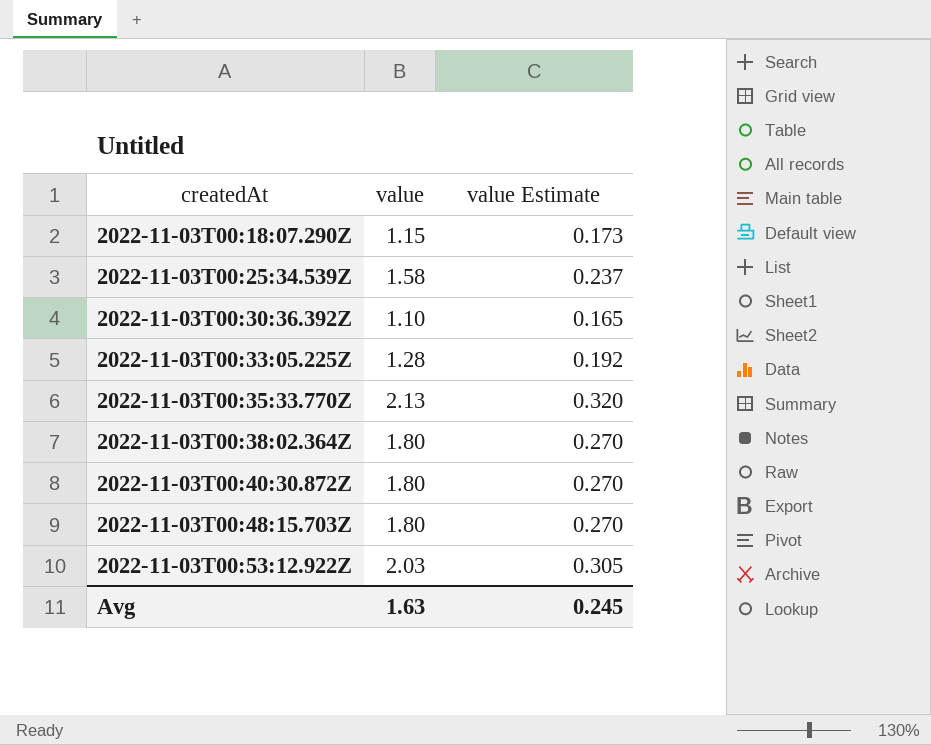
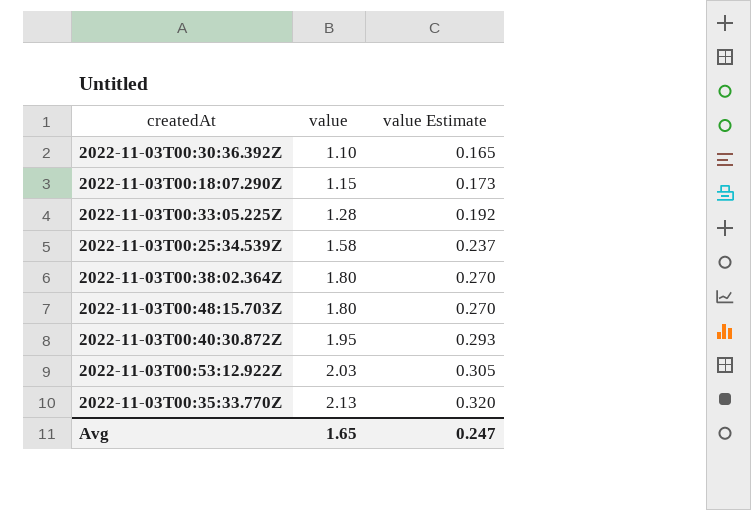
row order: createdAt ascending -> value ascending
2022-11-03T00:40:30.872Z | value: 1.80 -> 1.95
2022-11-03T00:40:30.872Z | value Estimate: 0.270 -> 0.293
Avg | value: 1.63 -> 1.65
Avg | value Estimate: 0.245 -> 0.247

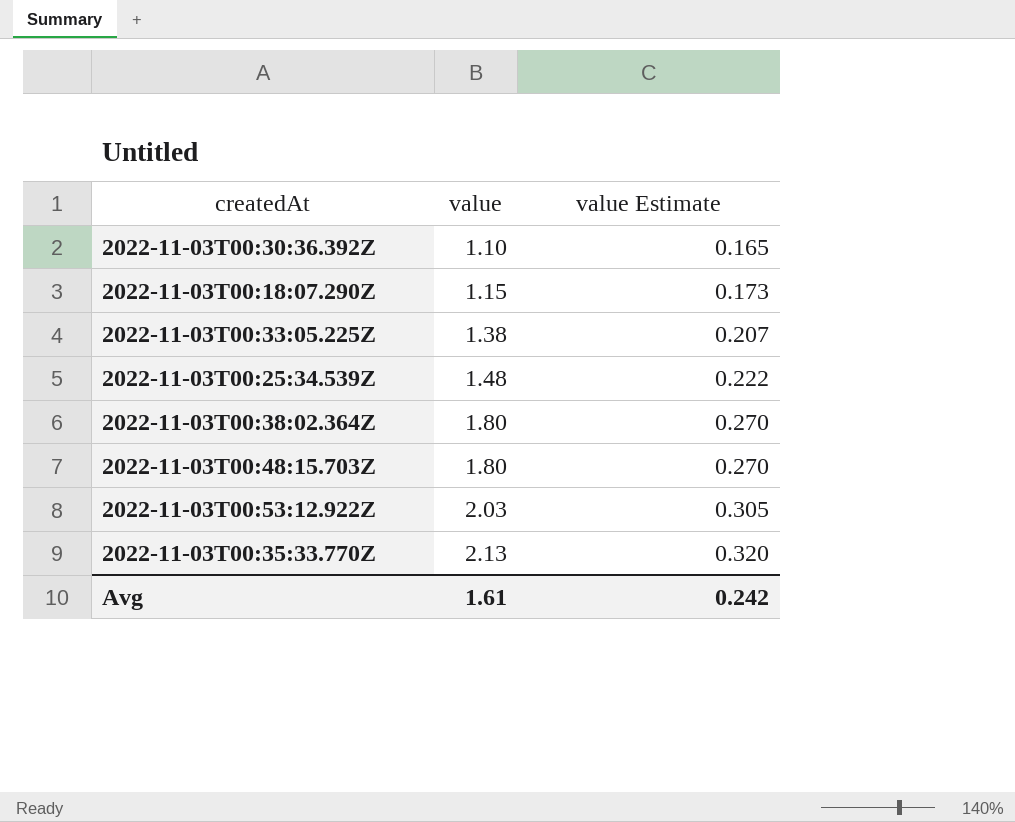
row 2022-11-03T00:40:30.872Z: 1.95 | 0.293 -> none
2022-11-03T00:33:05.225Z | value: 1.28 -> 1.38
2022-11-03T00:33:05.225Z | value Estimate: 0.192 -> 0.207
2022-11-03T00:25:34.539Z | value: 1.58 -> 1.48
2022-11-03T00:25:34.539Z | value Estimate: 0.237 -> 0.222
Avg | value: 1.65 -> 1.61
Avg | value Estimate: 0.247 -> 0.242

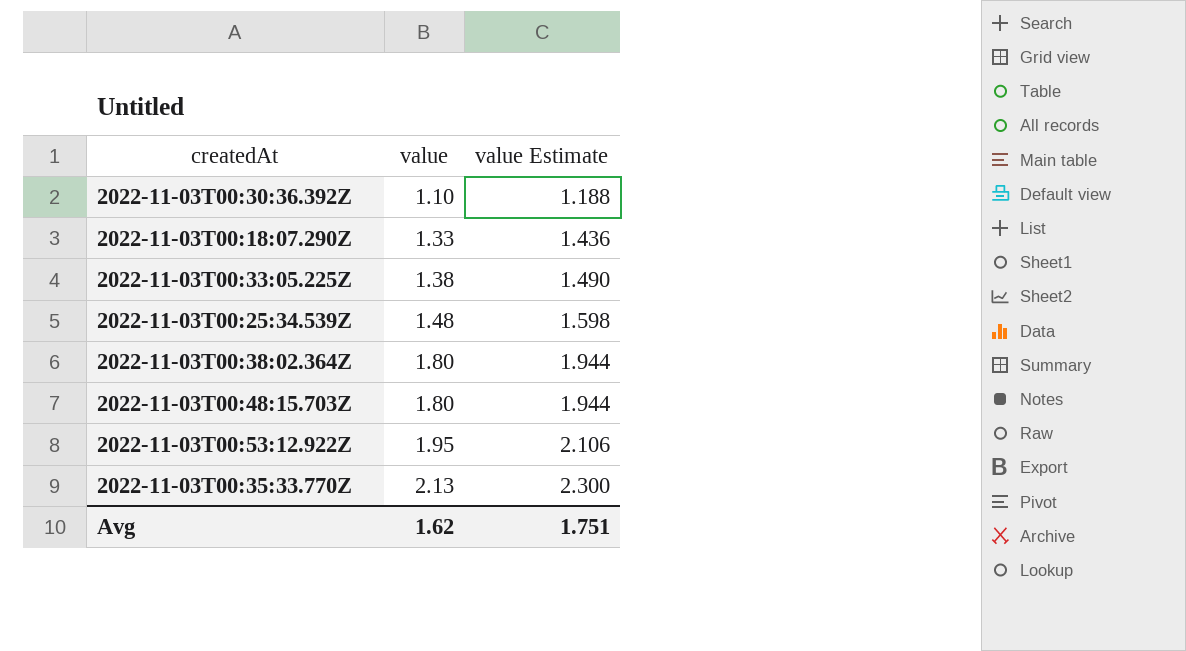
column value Estimate | formula: [value] * 0.15 -> [value] * 1.08
2022-11-03T00:18:07.290Z | value: 1.15 -> 1.33
2022-11-03T00:53:12.922Z | value: 2.03 -> 1.95
Avg | value: 1.61 -> 1.62
Avg | value Estimate: 0.242 -> 1.751

